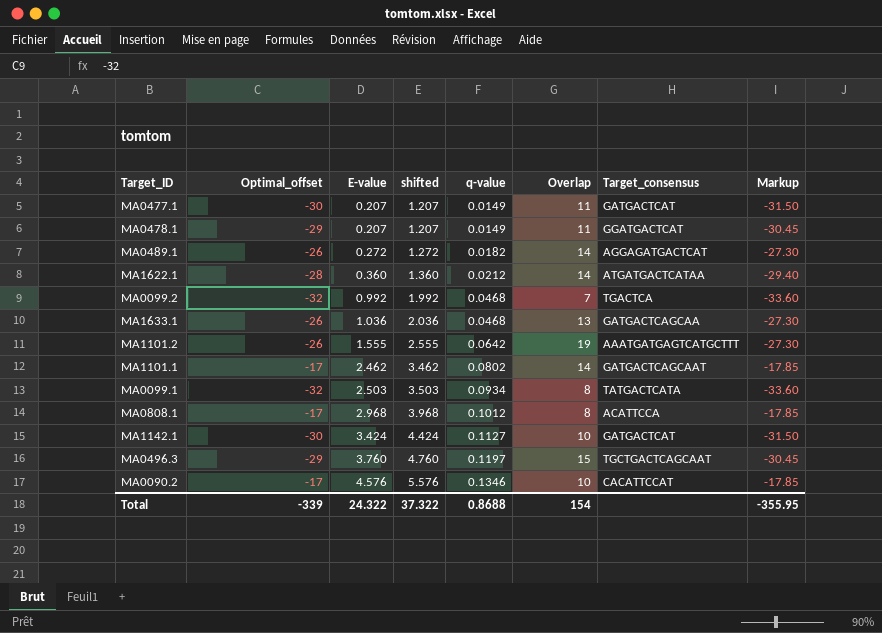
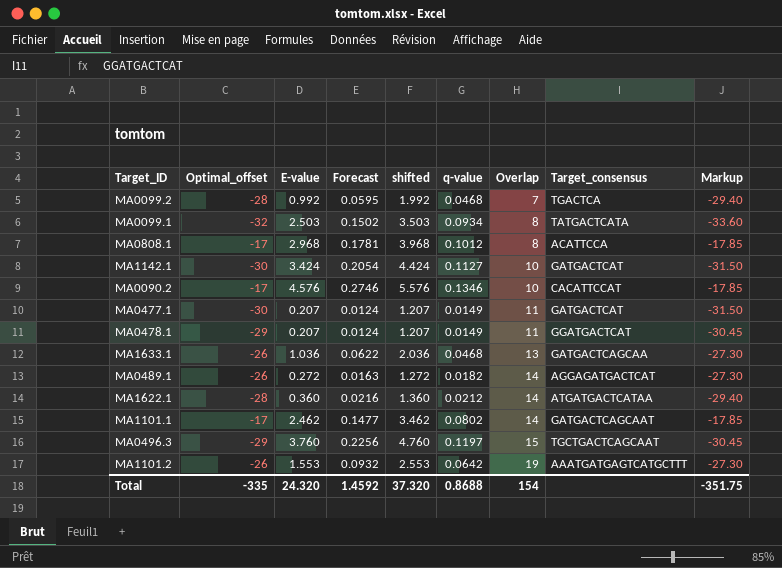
row order: E-value ascending -> Overlap ascending
column Forecast | formula: none -> [E-value] * 0.06
MA0099.2 | Optimal_offset: -32 -> -28
MA0099.2 | Markup: -33.60 -> -29.40
MA1101.2 | E-value: 1.555 -> 1.553
MA1101.2 | shifted: 2.555 -> 2.553
Total | Optimal_offset: -339 -> -335
Total | E-value: 24.322 -> 24.320
Total | shifted: 37.322 -> 37.320
Total | Markup: -355.95 -> -351.75

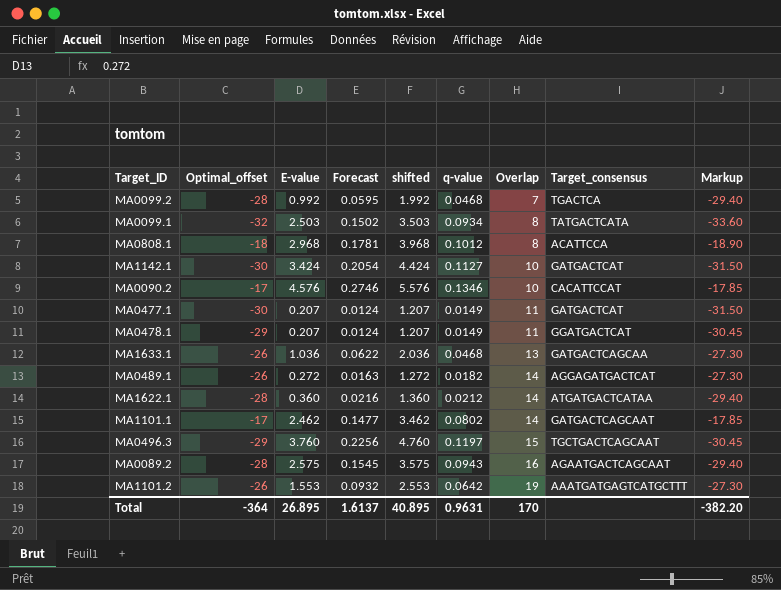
MA0808.1 | Optimal_offset: -17 -> -18
MA0808.1 | Markup: -17.85 -> -18.90
row MA0089.2: none -> -28 | 2.575 | 0.1545 | 3.575 | 0.0943 | 16 | AGAATGACTCAGCAAT | -29.40
Total | Optimal_offset: -335 -> -364
Total | E-value: 24.320 -> 26.895
Total | Forecast: 1.4592 -> 1.6137
Total | shifted: 37.320 -> 40.895
Total | q-value: 0.8688 -> 0.9631
Total | Overlap: 154 -> 170
Total | Markup: -351.75 -> -382.20

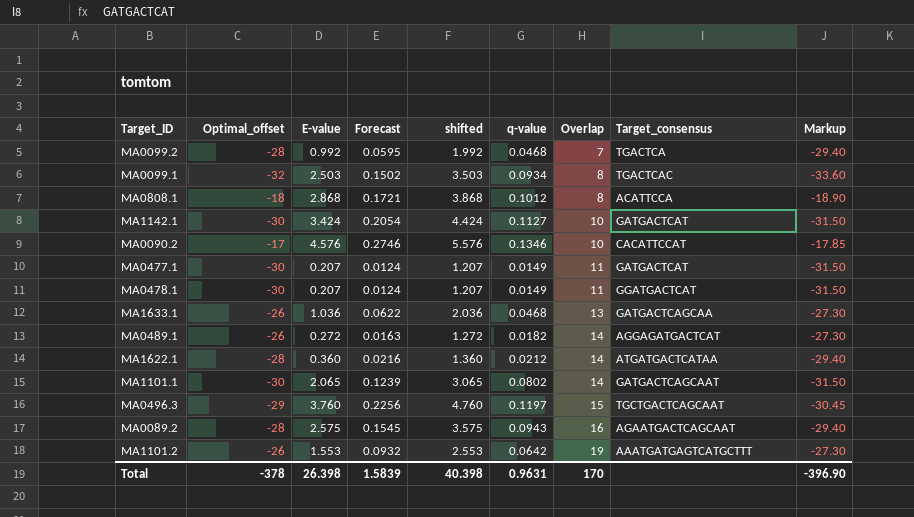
MA0099.1 | Target_consensus: TATGACTCATA -> TGACTCAC
MA0808.1 | E-value: 2.968 -> 2.868
MA0808.1 | Forecast: 0.1781 -> 0.1721
MA0808.1 | shifted: 3.968 -> 3.868
MA0478.1 | Optimal_offset: -29 -> -30
MA0478.1 | Markup: -30.45 -> -31.50
MA1101.1 | Optimal_offset: -17 -> -30
MA1101.1 | E-value: 2.462 -> 2.065
MA1101.1 | Forecast: 0.1477 -> 0.1239
MA1101.1 | shifted: 3.462 -> 3.065
MA1101.1 | Markup: -17.85 -> -31.50
Total | Optimal_offset: -364 -> -378
Total | E-value: 26.895 -> 26.398
Total | Forecast: 1.6137 -> 1.5839
Total | shifted: 40.895 -> 40.398
Total | Markup: -382.20 -> -396.90

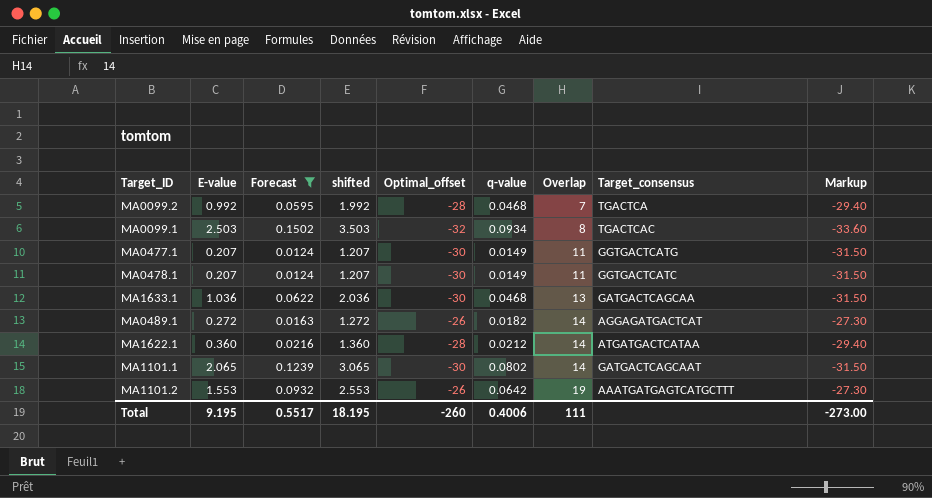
filter: none -> Forecast <= 0.1502
column Optimal_offset | position: 2 -> 5
MA0477.1 | Target_consensus: GATGACTCAT -> GGTGACTCATG
MA0478.1 | Target_consensus: GGATGACTCAT -> GGTGACTCATC
MA1633.1 | Optimal_offset: -26 -> -30
MA1633.1 | Markup: -27.30 -> -31.50
Total | E-value: 26.398 -> 9.195
Total | Forecast: 1.5839 -> 0.5517
Total | shifted: 40.398 -> 18.195
Total | Optimal_offset: -378 -> -260
Total | q-value: 0.9631 -> 0.4006
Total | Overlap: 170 -> 111
Total | Markup: -396.90 -> -273.00

